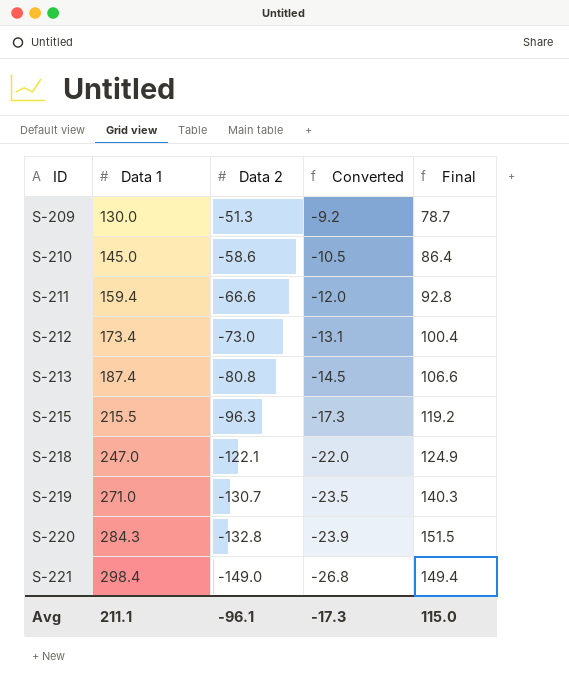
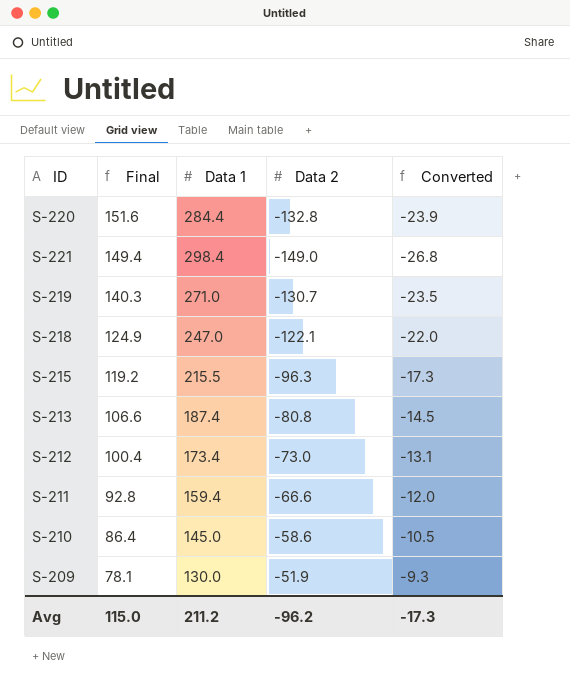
row order: ID ascending -> Final descending
column Final | position: 5 -> 2
S-220 | Final: 151.5 -> 151.6
S-220 | Data 1: 284.3 -> 284.4
S-209 | Final: 78.7 -> 78.1
S-209 | Data 2: -51.3 -> -51.9
S-209 | Converted: -9.2 -> -9.3
Avg | Data 1: 211.1 -> 211.2
Avg | Data 2: -96.1 -> -96.2

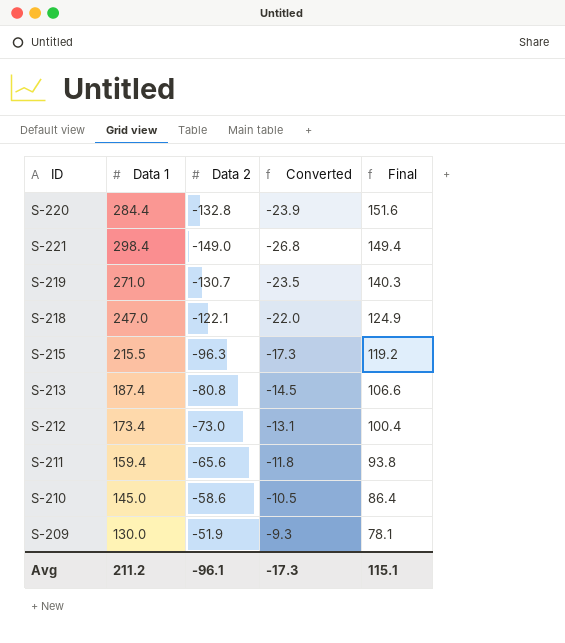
column Final | position: 2 -> 5
S-211 | Data 2: -66.6 -> -65.6
S-211 | Converted: -12.0 -> -11.8
S-211 | Final: 92.8 -> 93.8
Avg | Data 2: -96.2 -> -96.1
Avg | Final: 115.0 -> 115.1

